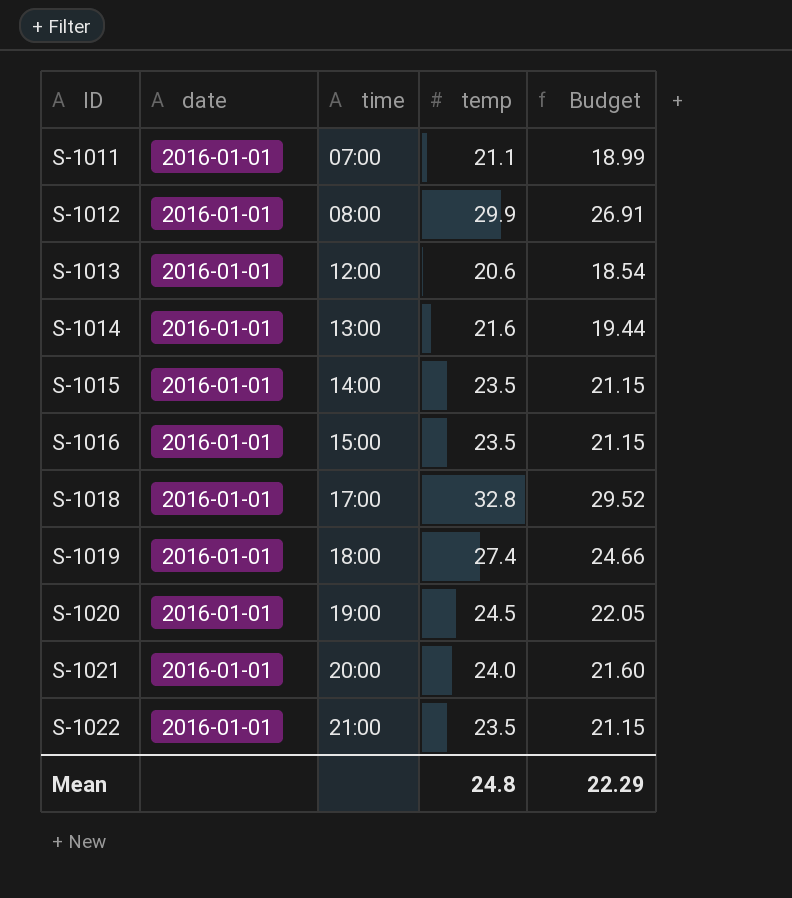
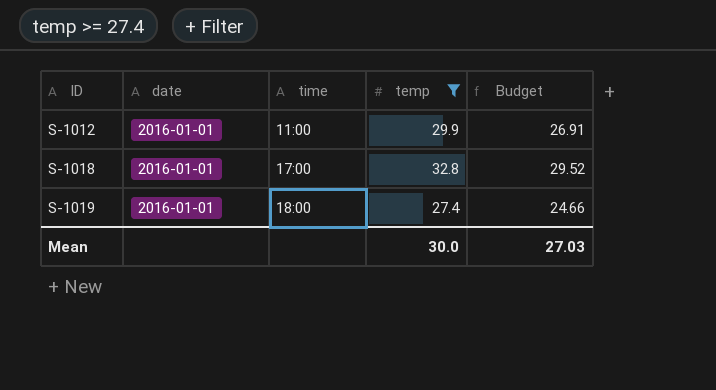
filter: none -> temp >= 27.4
S-1012 | time: 08:00 -> 11:00
Mean | temp: 24.8 -> 30.0
Mean | Budget: 22.29 -> 27.03

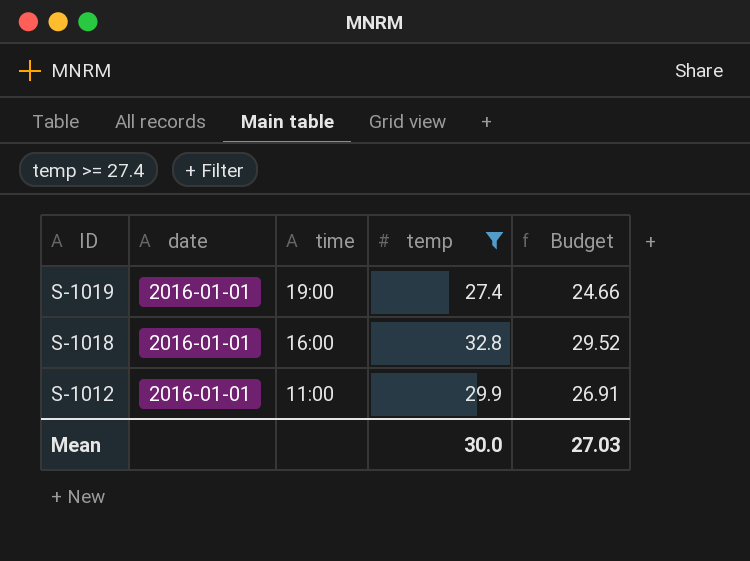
row order: ID ascending -> ID descending
S-1019 | time: 18:00 -> 19:00
S-1018 | time: 17:00 -> 16:00

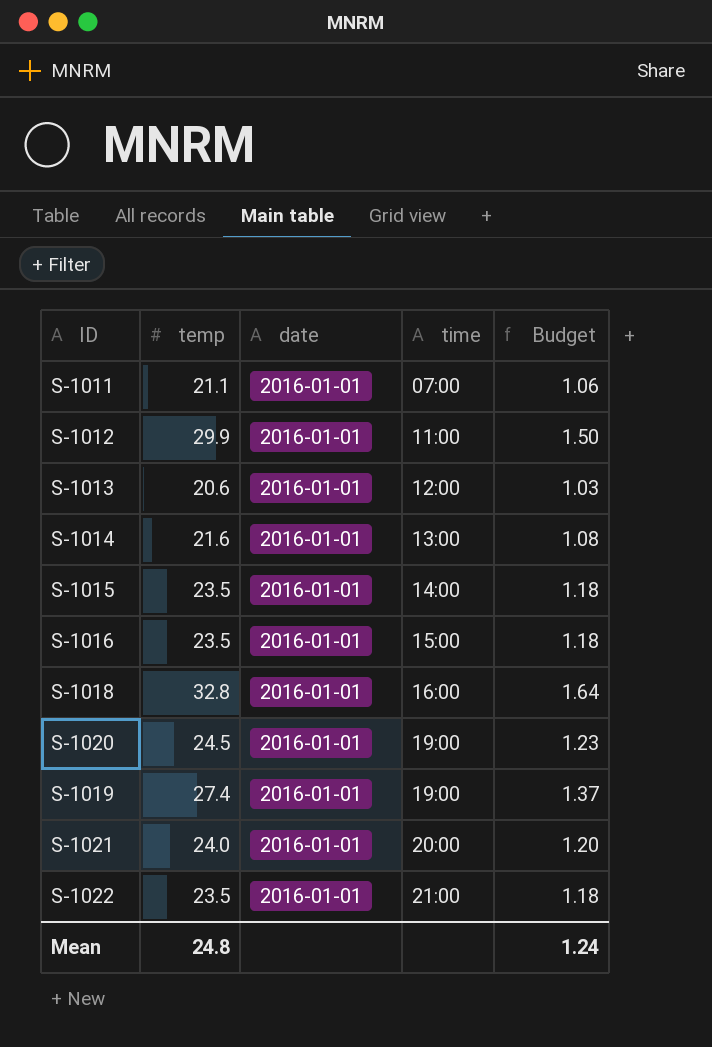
filter: temp >= 27.4 -> none
row order: ID descending -> time ascending
column temp | position: 4 -> 2
column Budget | formula: [temp] * 0.9 -> [temp] * 0.05
Mean | temp: 30.0 -> 24.8
Mean | Budget: 27.03 -> 1.24

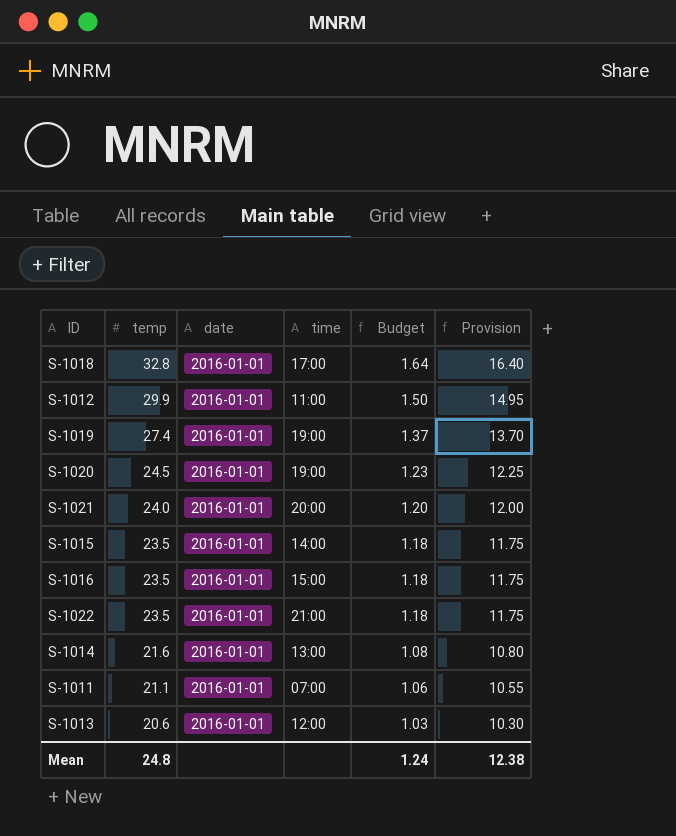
row order: time ascending -> temp descending
column Provision | formula: none -> [temp] * 0.5
S-1018 | time: 16:00 -> 17:00

